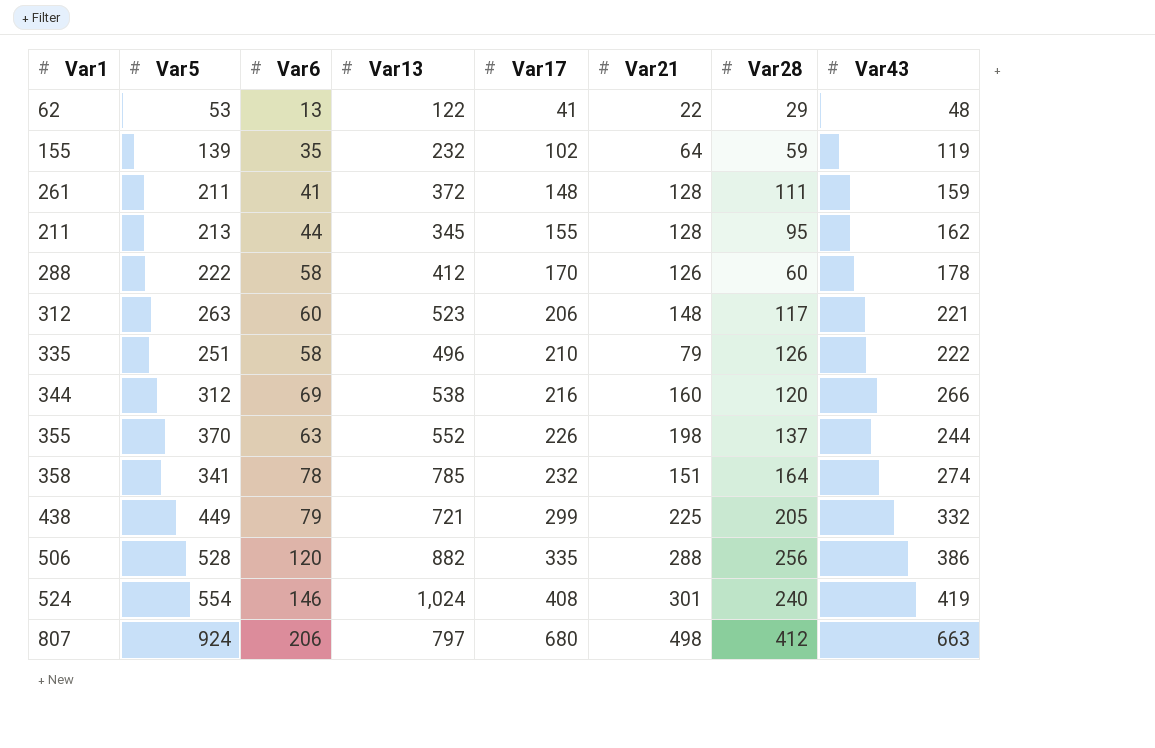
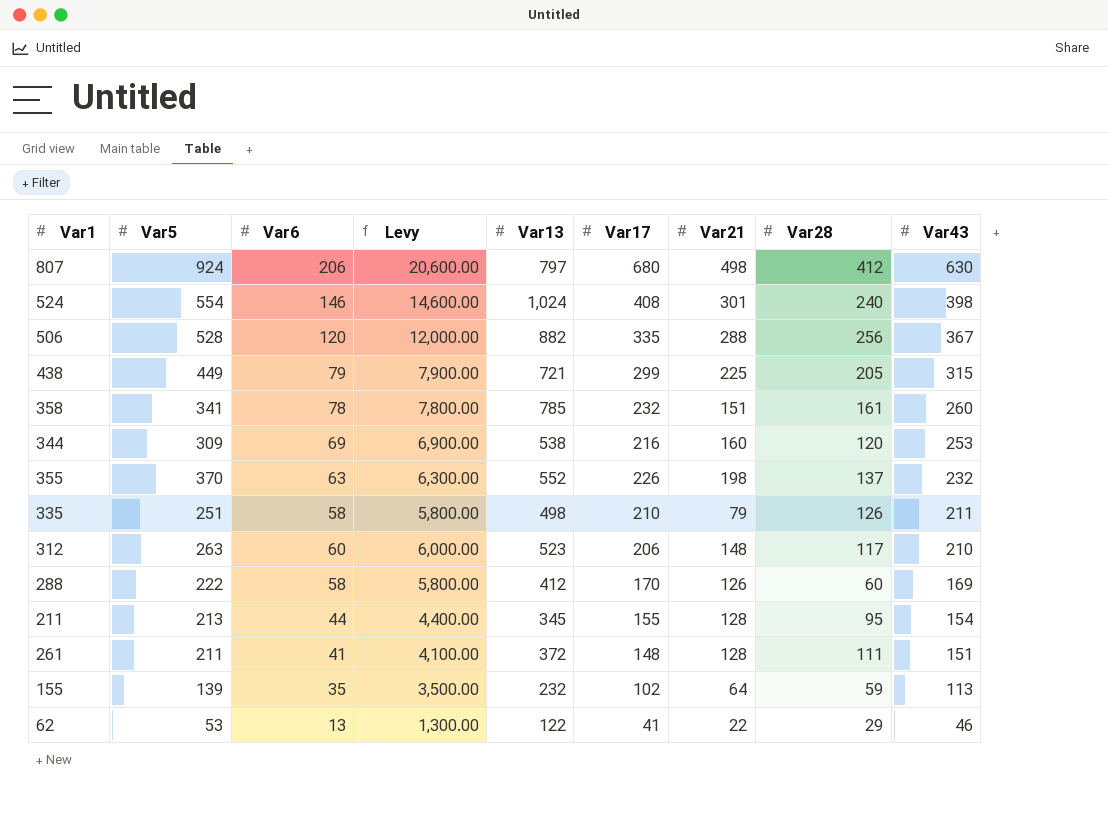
row order: Var17 ascending -> Var43 descending
column Levy | formula: none -> [Var6] * 100
807 | Var43: 663 -> 630
524 | Var43: 419 -> 398
506 | Var43: 386 -> 367
438 | Var43: 332 -> 315
358 | Var28: 164 -> 161
358 | Var43: 274 -> 260
344 | Var5: 312 -> 309
344 | Var43: 266 -> 253
355 | Var43: 244 -> 232
335 | Var13: 496 -> 498
335 | Var43: 222 -> 211
312 | Var43: 221 -> 210
288 | Var43: 178 -> 169
211 | Var43: 162 -> 154
261 | Var43: 159 -> 151
155 | Var43: 119 -> 113
62 | Var43: 48 -> 46

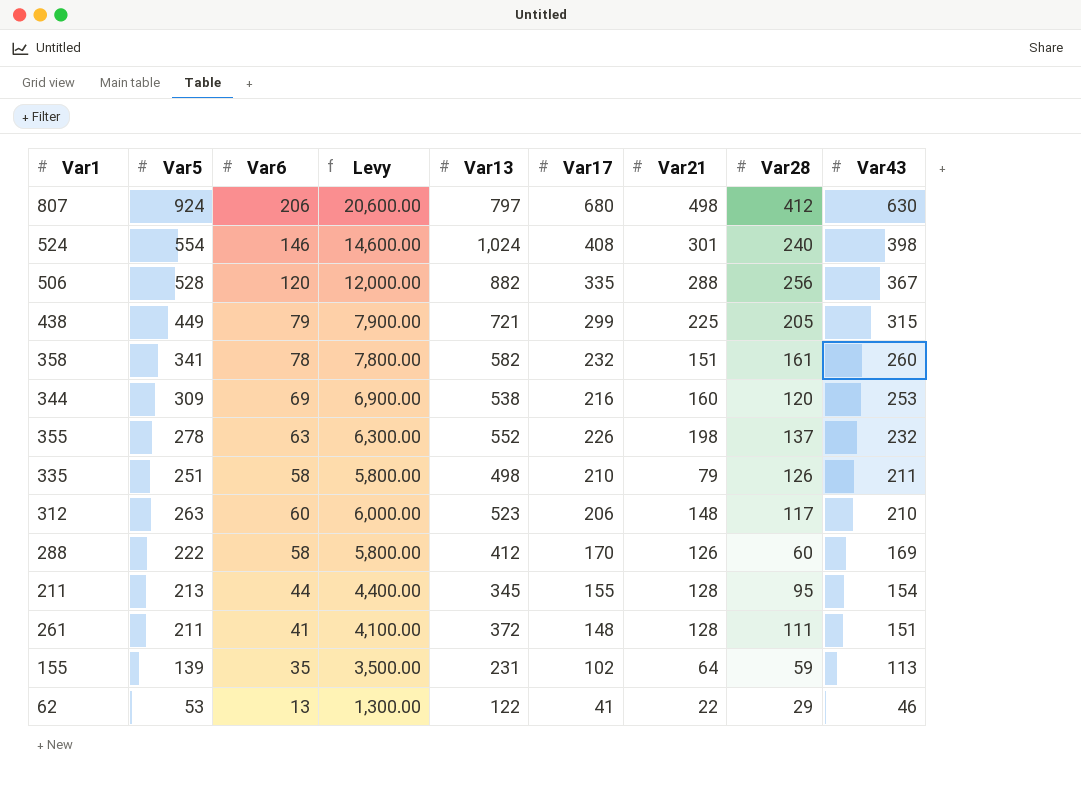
358 | Var13: 785 -> 582
355 | Var5: 370 -> 278
155 | Var13: 232 -> 231

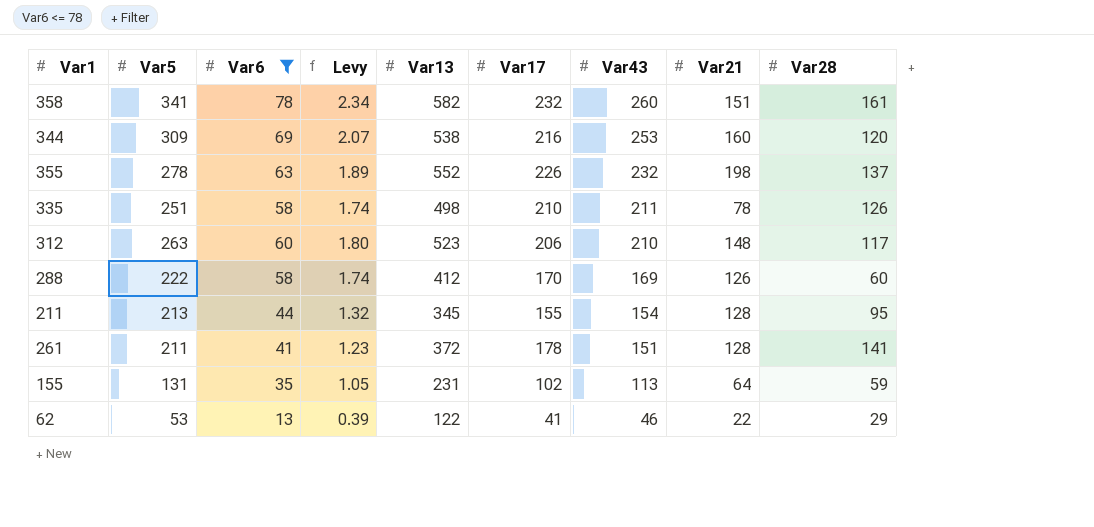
filter: none -> Var6 <= 78
column Levy | formula: [Var6] * 100 -> [Var6] * 0.03
column Var43 | position: 9 -> 7
335 | Var21: 79 -> 78
261 | Var17: 148 -> 178
261 | Var28: 111 -> 141
155 | Var5: 139 -> 131

